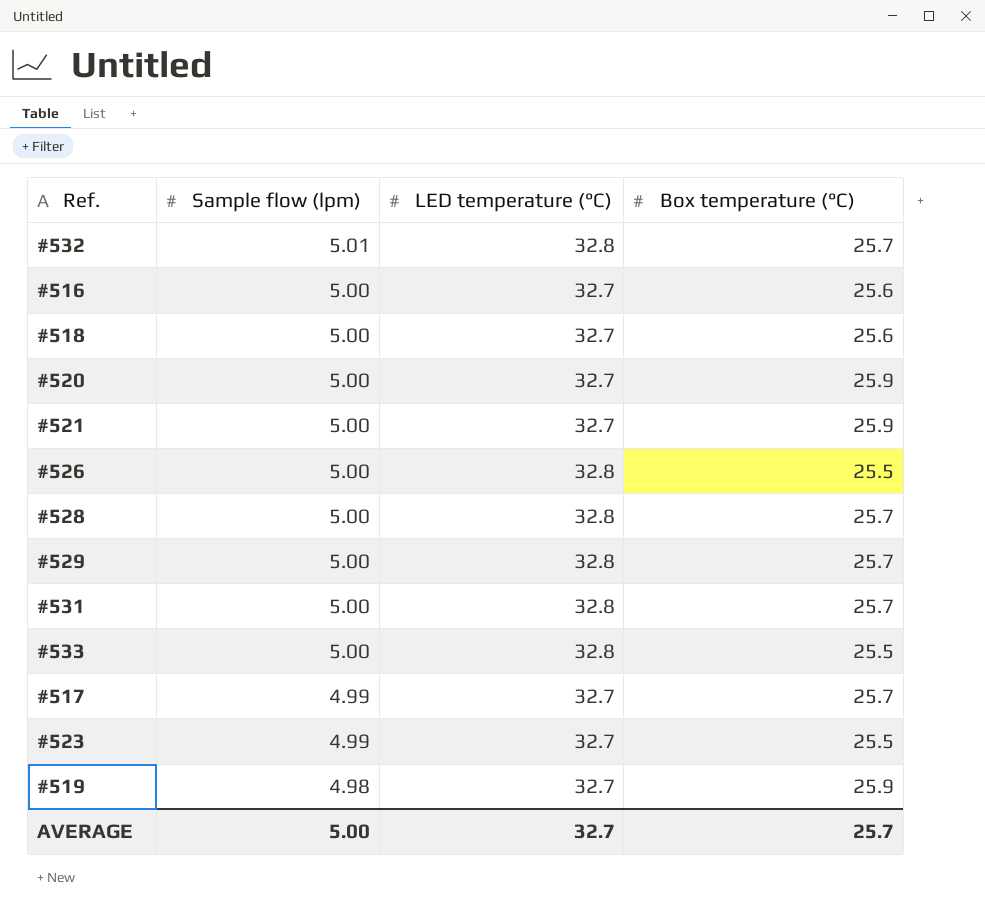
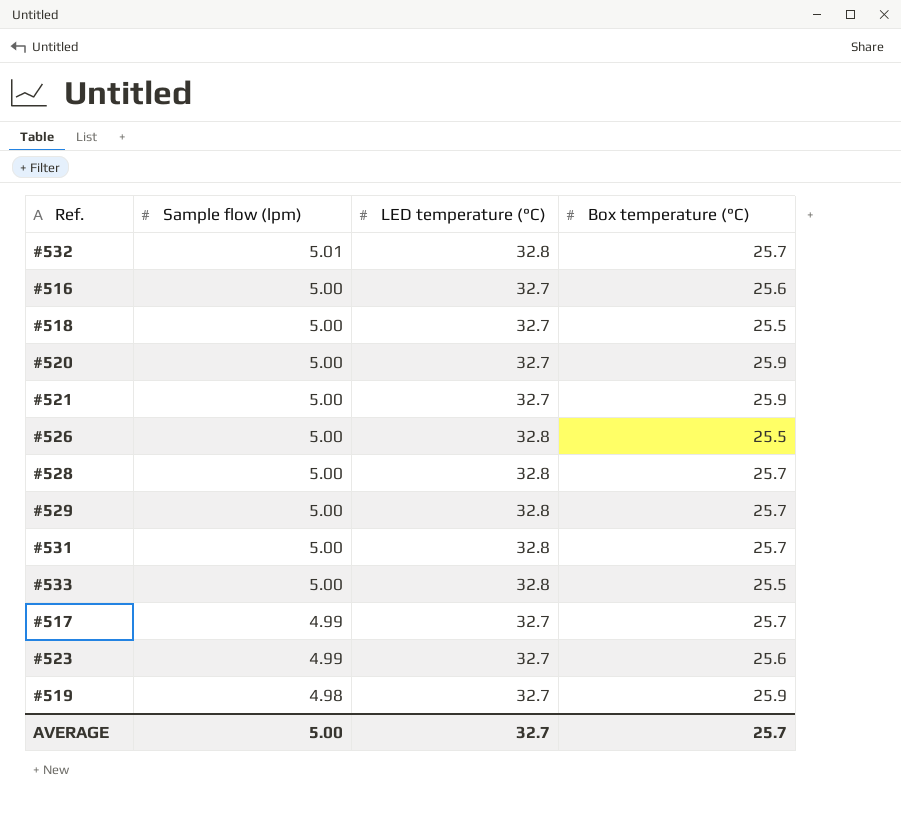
#518 | Box temperature (°C): 25.6 -> 25.5
#523 | Box temperature (°C): 25.5 -> 25.6

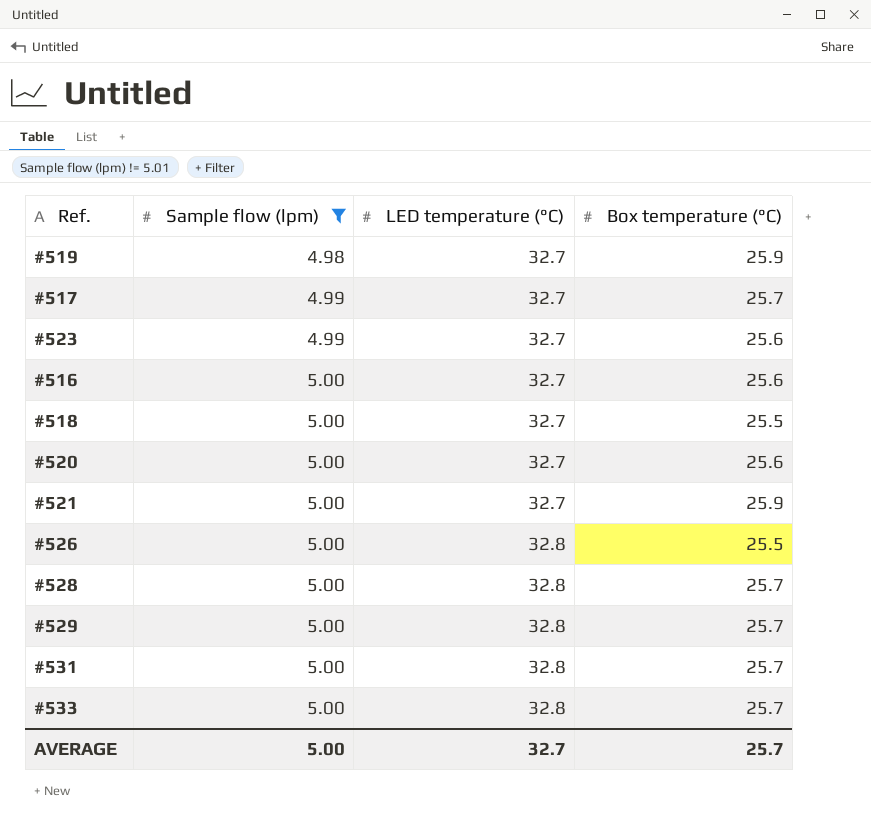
filter: none -> Sample flow (lpm) != 5.01
row order: Sample flow (lpm) descending -> Sample flow (lpm) ascending
#520 | Box temperature (°C): 25.9 -> 25.6
#533 | Box temperature (°C): 25.5 -> 25.7

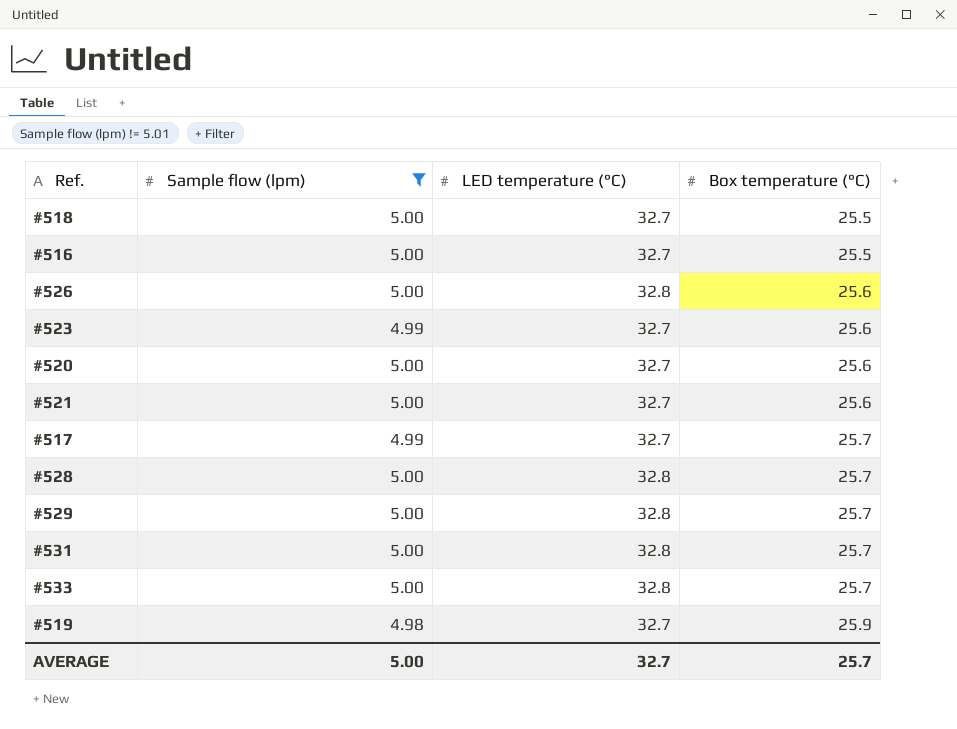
row order: Sample flow (lpm) ascending -> Box temperature (°C) ascending
#516 | Box temperature (°C): 25.6 -> 25.5
#526 | Box temperature (°C): 25.5 -> 25.6
#521 | Box temperature (°C): 25.9 -> 25.6

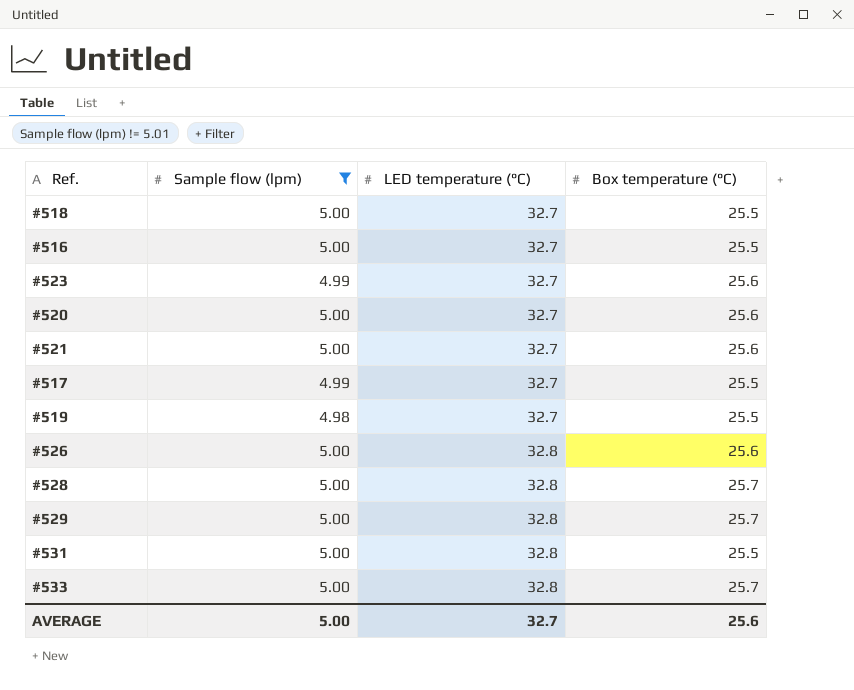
row order: Box temperature (°C) ascending -> LED temperature (°C) ascending
#517 | Box temperature (°C): 25.7 -> 25.5
#519 | Box temperature (°C): 25.9 -> 25.5
#531 | Box temperature (°C): 25.7 -> 25.5
AVERAGE | Box temperature (°C): 25.7 -> 25.6

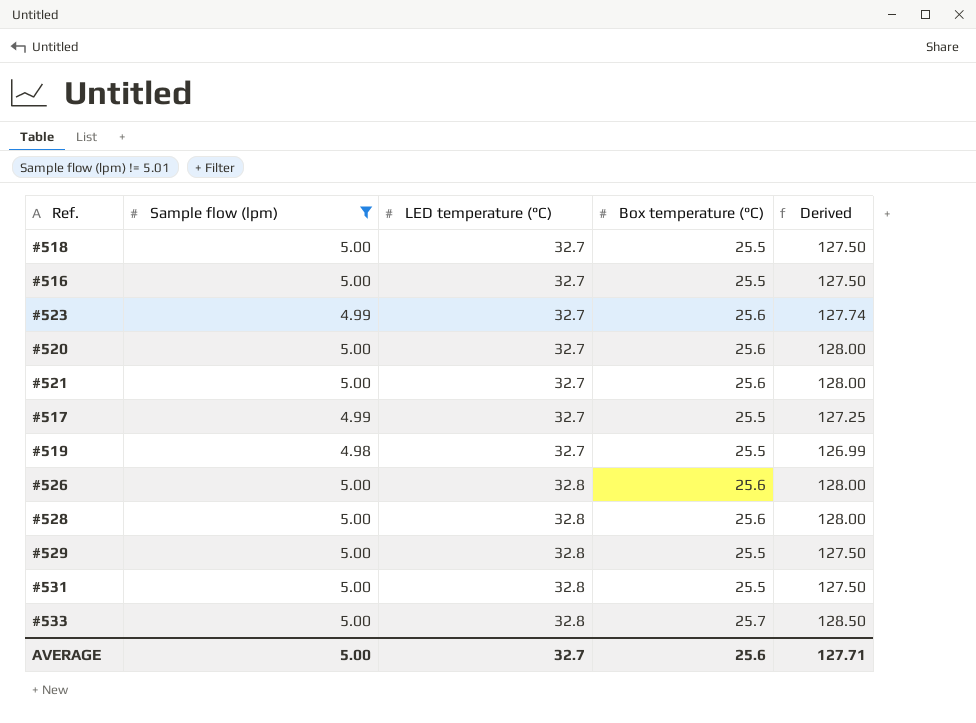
column Derived | formula: none -> [Sample flow (lpm)] * [Box temperature (°C)]
#528 | Box temperature (°C): 25.7 -> 25.6
#529 | Box temperature (°C): 25.7 -> 25.5

